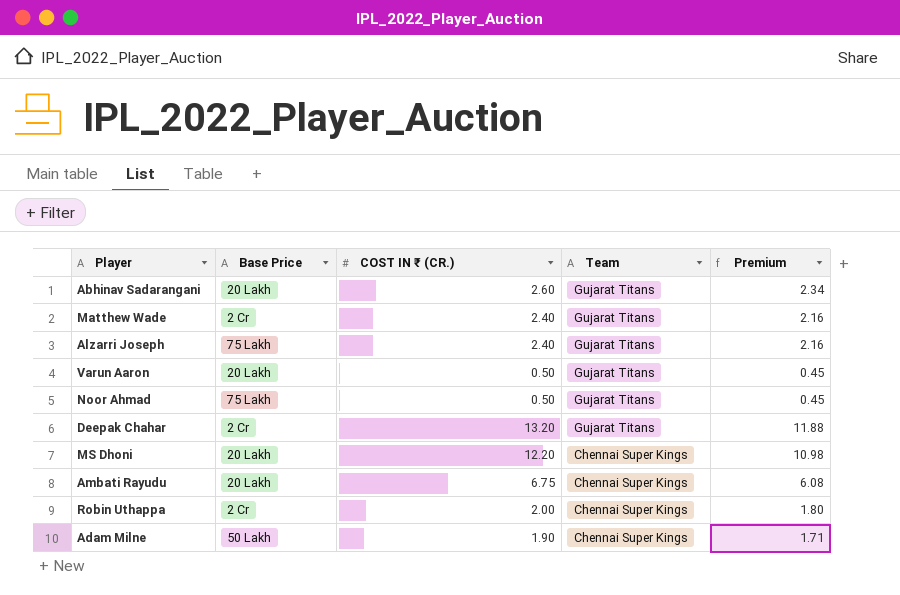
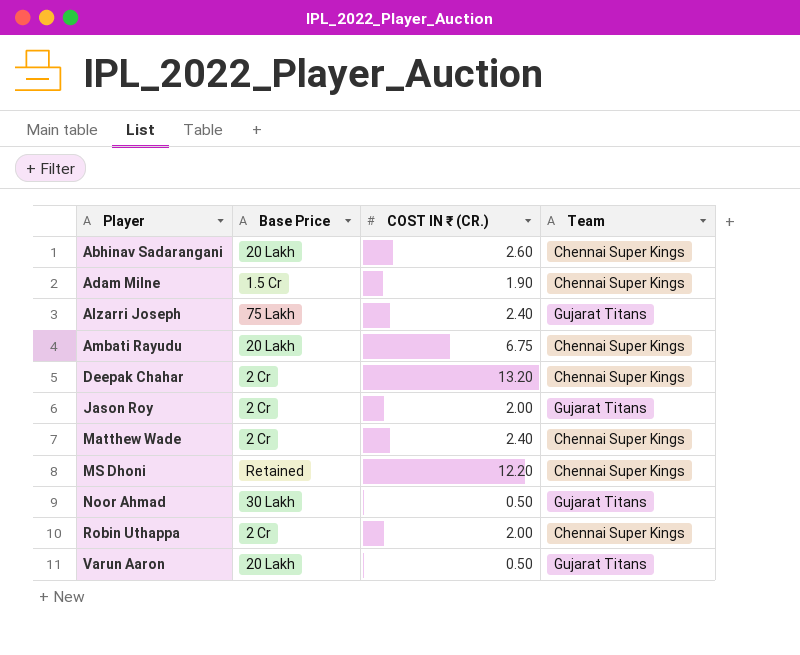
row order: Team descending -> Player ascending
column Premium | formula: [COST IN ₹ (CR.)] * 0.9 -> none
Abhinav Sadarangani | Team: Gujarat Titans -> Chennai Super Kings
Adam Milne | Base Price: 50 Lakh -> 1.5 Cr
Deepak Chahar | Team: Gujarat Titans -> Chennai Super Kings
row Jason Roy: none -> 2 Cr | 2.00 | Gujarat Titans
Matthew Wade | Team: Gujarat Titans -> Chennai Super Kings
MS Dhoni | Base Price: 20 Lakh -> Retained
Noor Ahmad | Base Price: 75 Lakh -> 30 Lakh

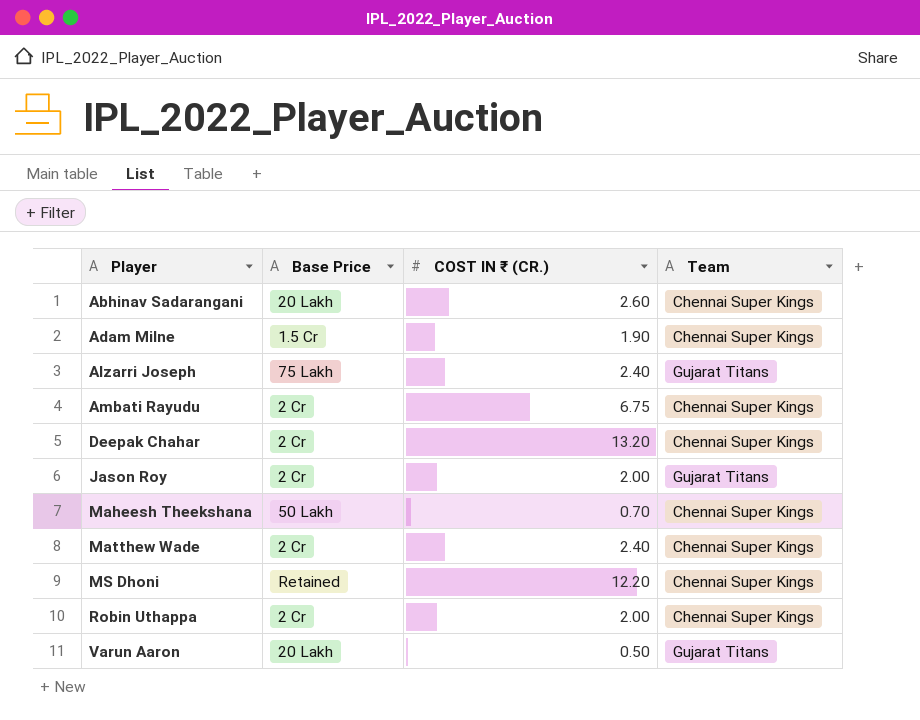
row Noor Ahmad: 30 Lakh | 0.50 | Gujarat Titans -> none
Ambati Rayudu | Base Price: 20 Lakh -> 2 Cr
row Maheesh Theekshana: none -> 50 Lakh | 0.70 | Chennai Super Kings

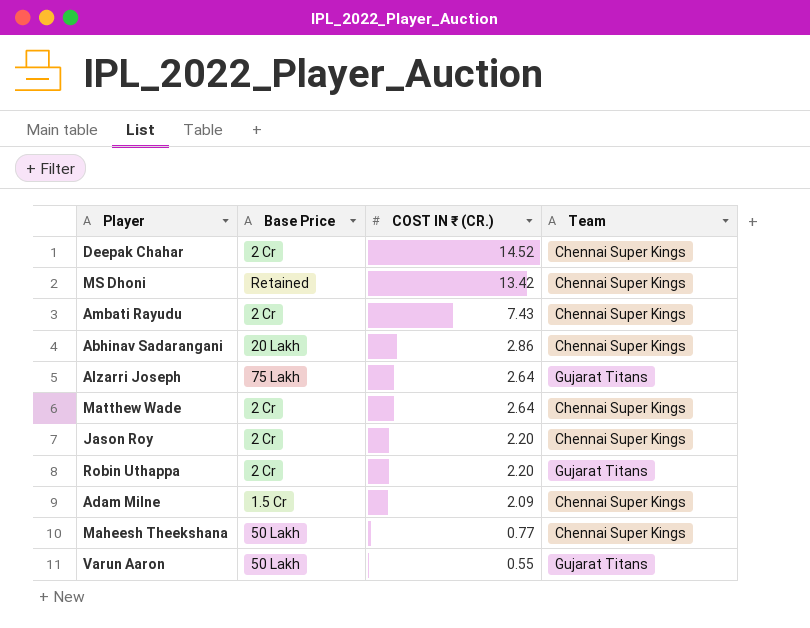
row order: Player ascending -> COST IN ₹ (CR.) descending
Deepak Chahar | COST IN ₹ (CR.): 13.20 -> 14.52
MS Dhoni | COST IN ₹ (CR.): 12.20 -> 13.42
Ambati Rayudu | COST IN ₹ (CR.): 6.75 -> 7.43
Abhinav Sadarangani | COST IN ₹ (CR.): 2.60 -> 2.86
Alzarri Joseph | COST IN ₹ (CR.): 2.40 -> 2.64
Matthew Wade | COST IN ₹ (CR.): 2.40 -> 2.64
Jason Roy | COST IN ₹ (CR.): 2.00 -> 2.20
Jason Roy | Team: Gujarat Titans -> Chennai Super Kings
Robin Uthappa | COST IN ₹ (CR.): 2.00 -> 2.20
Robin Uthappa | Team: Chennai Super Kings -> Gujarat Titans
Adam Milne | COST IN ₹ (CR.): 1.90 -> 2.09
Maheesh Theekshana | COST IN ₹ (CR.): 0.70 -> 0.77
Varun Aaron | Base Price: 20 Lakh -> 50 Lakh
Varun Aaron | COST IN ₹ (CR.): 0.50 -> 0.55

